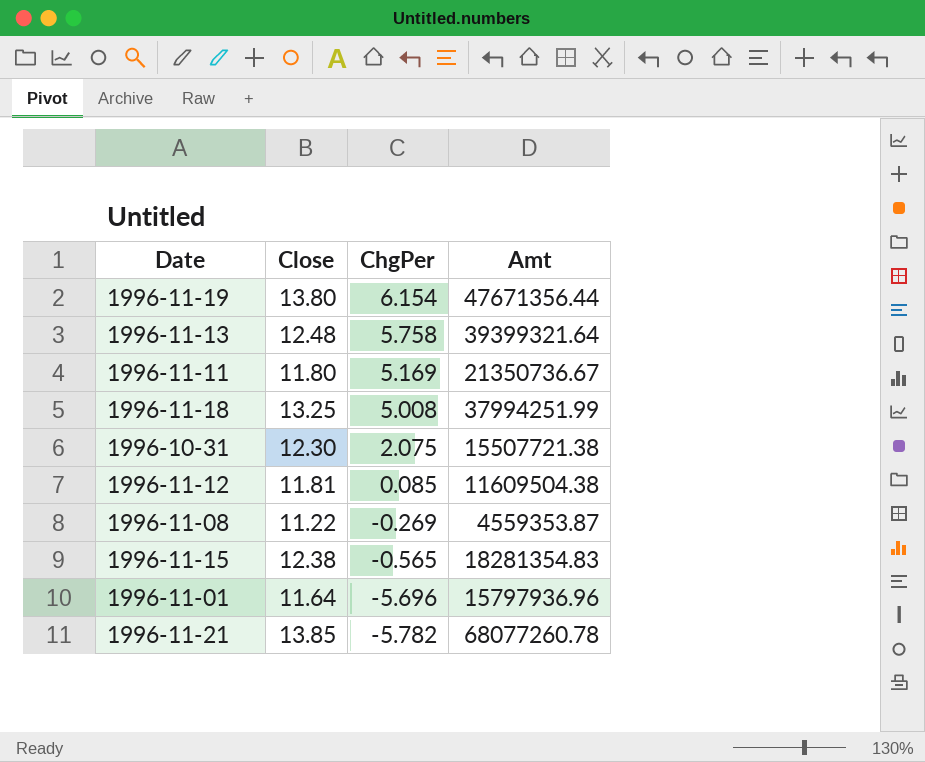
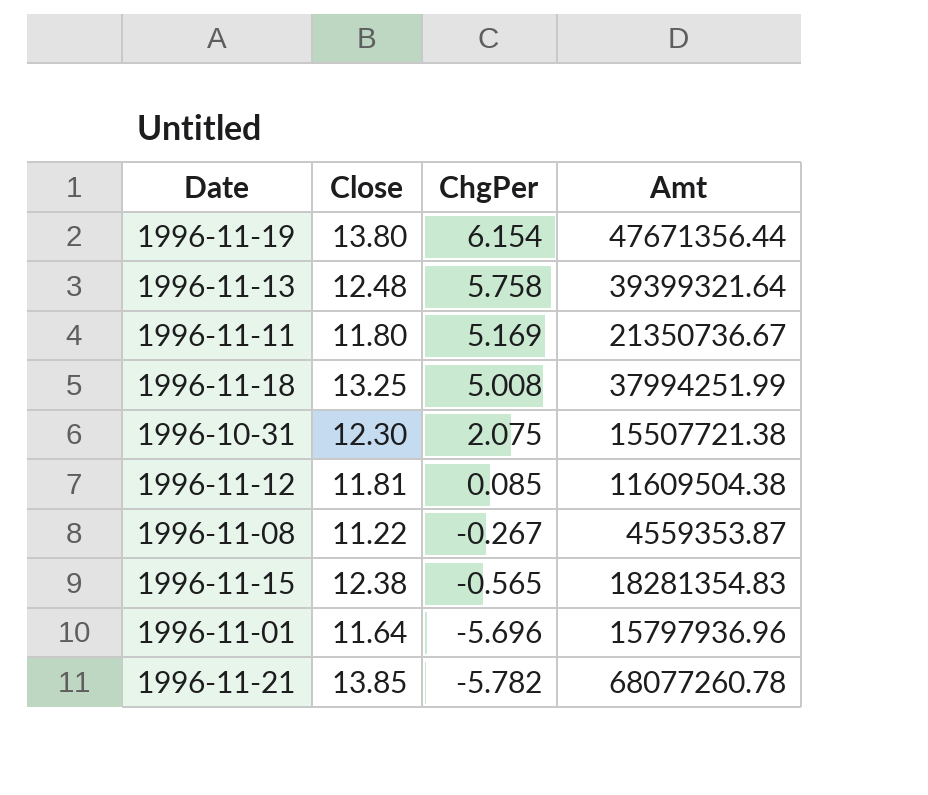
1996-11-08 | ChgPer: -0.269 -> -0.267

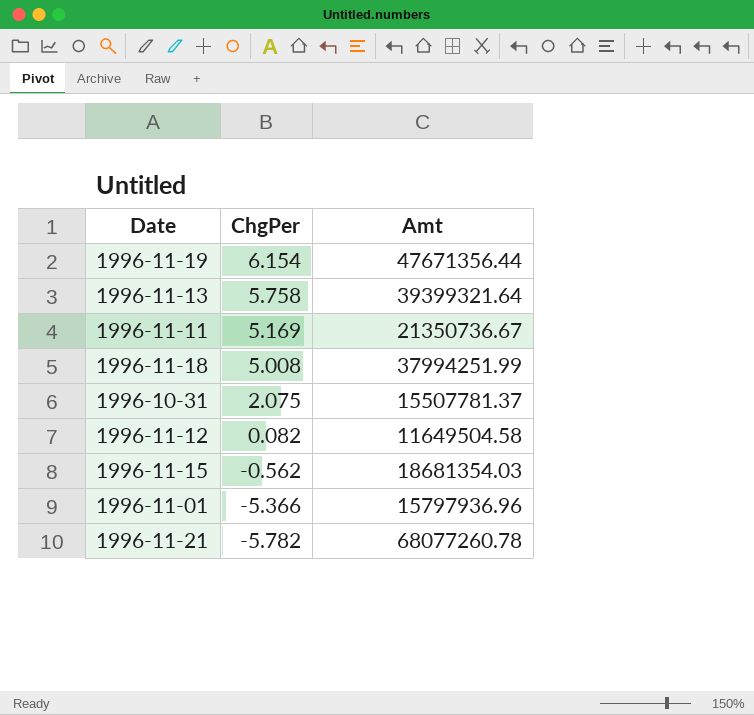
column Close | position: 2 -> none
row 1996-11-08: 11.22 | -0.267 | 4559353.87 -> none
1996-10-31 | Amt: 15507721.38 -> 15507781.37
1996-11-12 | ChgPer: 0.085 -> 0.082
1996-11-12 | Amt: 11609504.38 -> 11649504.58
1996-11-15 | ChgPer: -0.565 -> -0.562
1996-11-15 | Amt: 18281354.83 -> 18681354.03
1996-11-01 | ChgPer: -5.696 -> -5.366

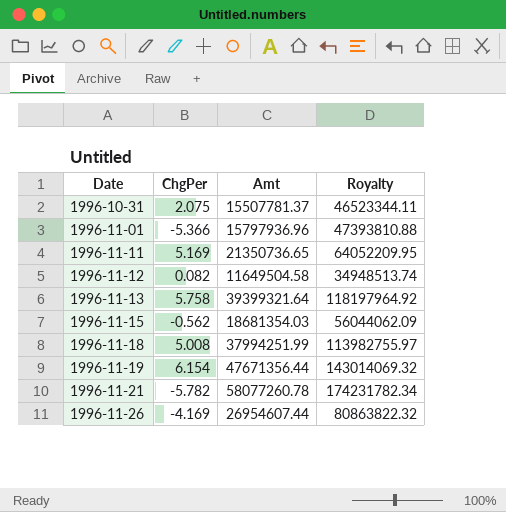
row order: ChgPer descending -> Date ascending
column Royalty | formula: none -> [Amt] * 3
1996-11-11 | Amt: 21350736.67 -> 21350736.65
1996-11-21 | Amt: 68077260.78 -> 58077260.78
row 1996-11-26: none -> -4.169 | 26954607.44 | 80863822.32

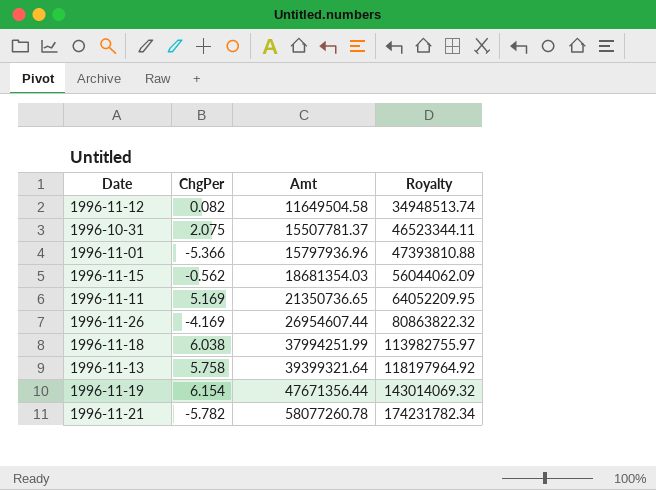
row order: Date ascending -> Amt ascending
1996-11-18 | ChgPer: 5.008 -> 6.038

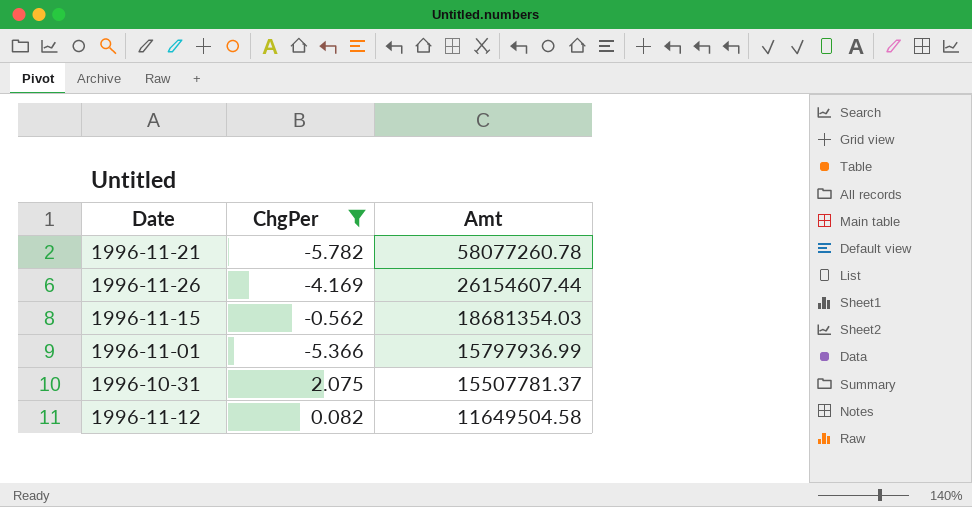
filter: none -> ChgPer <= 2.075
row order: Amt ascending -> Amt descending
column Royalty | formula: [Amt] * 3 -> none
1996-11-26 | Amt: 26954607.44 -> 26154607.44
1996-11-01 | Amt: 15797936.96 -> 15797936.99

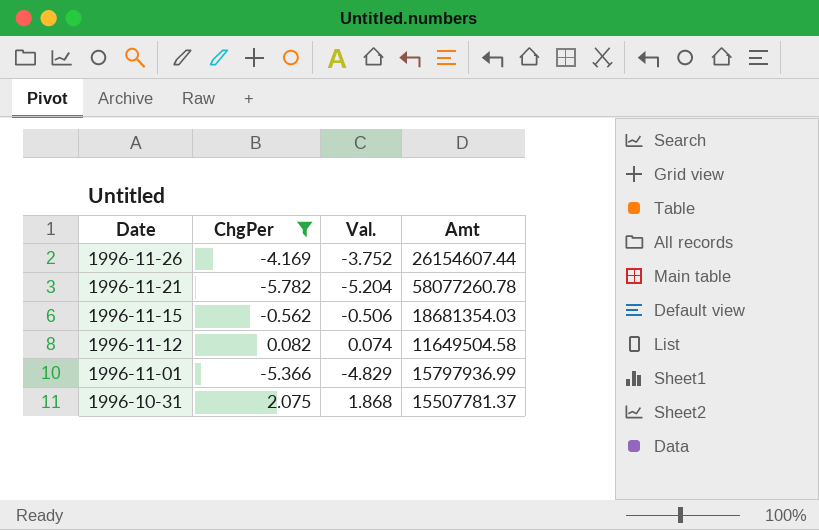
row order: Amt descending -> Date descending
column Val. | formula: none -> [ChgPer] * 0.9

